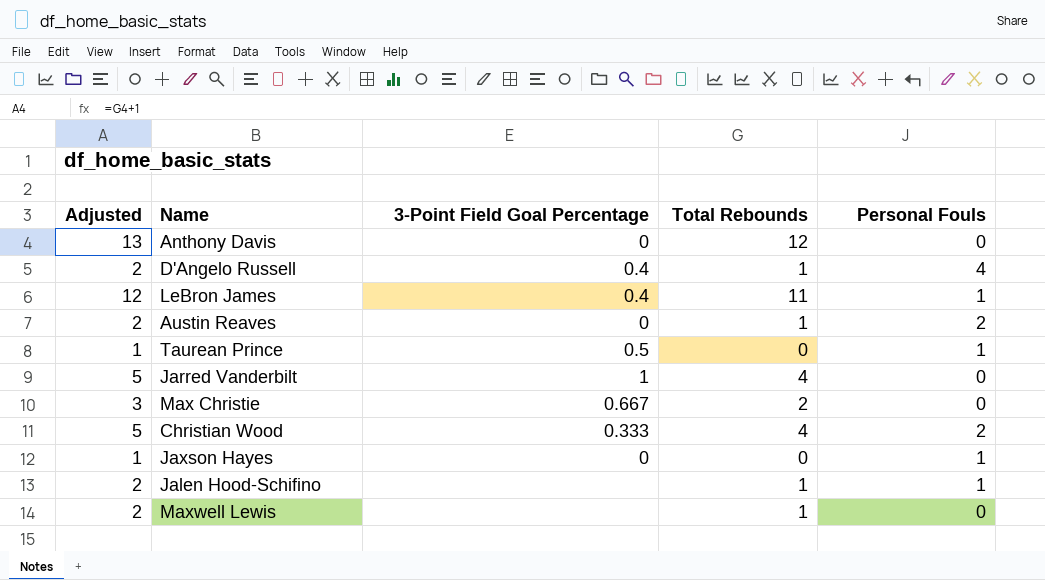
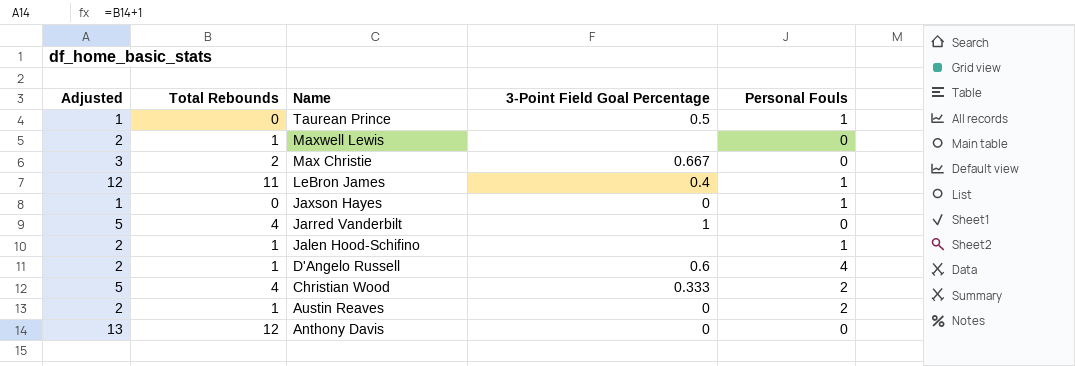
row order: none -> Name descending
column Total Rebounds | position: 4 -> 2
D'Angelo Russell | 3-Point Field Goal Percentage: 0.4 -> 0.6

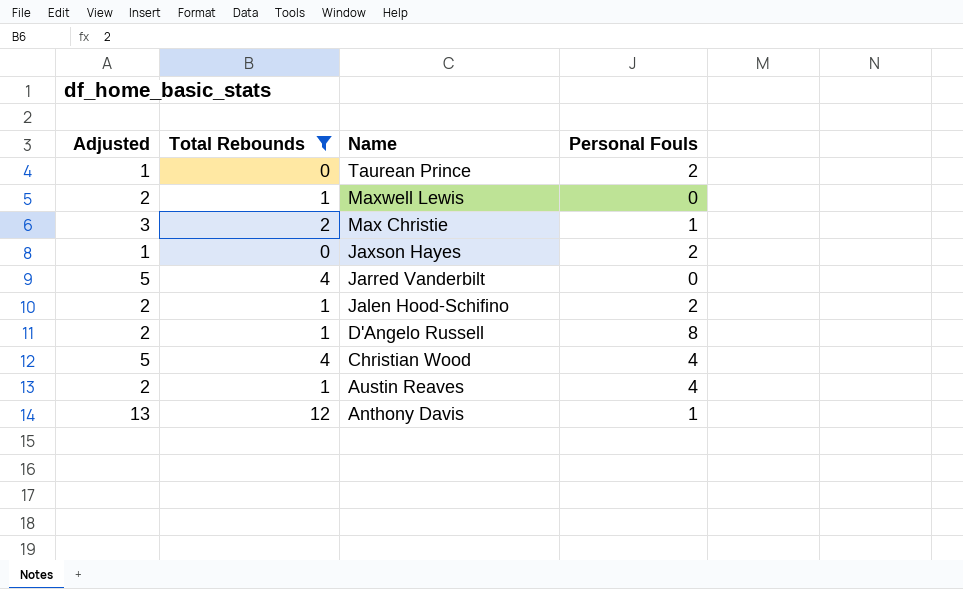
filter: none -> Total Rebounds != 11
column 3-Point Field Goal Percentage | position: 4 -> none
Taurean Prince | Personal Fouls: 1 -> 2
Max Christie | Personal Fouls: 0 -> 1
Jaxson Hayes | Personal Fouls: 1 -> 2
Jalen Hood-Schifino | Personal Fouls: 1 -> 2
D'Angelo Russell | Personal Fouls: 4 -> 8
Christian Wood | Personal Fouls: 2 -> 4
Austin Reaves | Personal Fouls: 2 -> 4
Anthony Davis | Personal Fouls: 0 -> 1

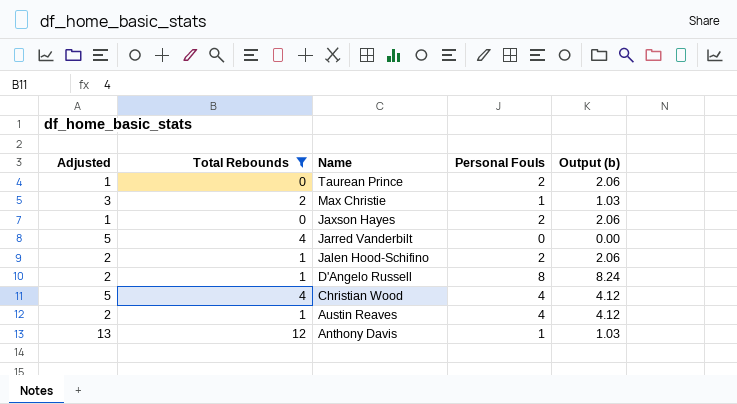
column Output (b) | formula: none -> [Personal Fouls] * 1.03
row Maxwell Lewis: 2 | 1 | 0 -> none

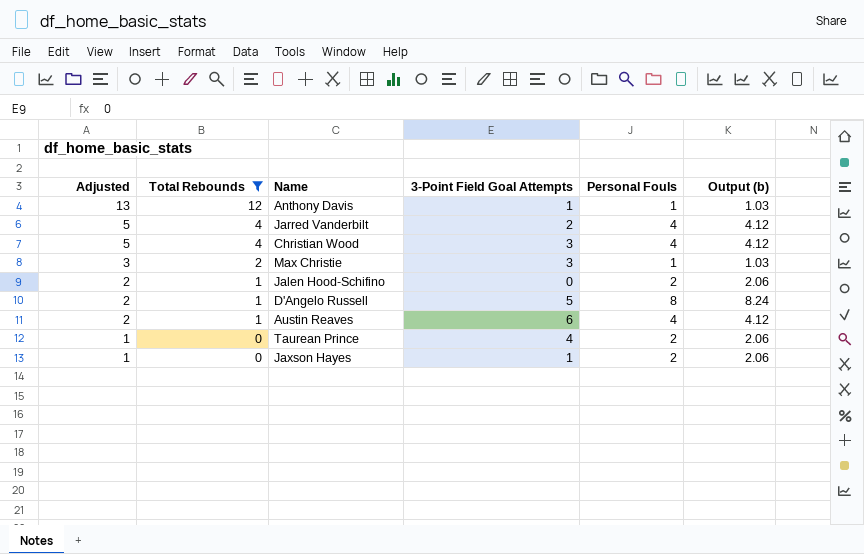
row order: Name descending -> Adjusted descending
column 3-Point Field Goal Attempts | position: none -> 4
Jarred Vanderbilt | Personal Fouls: 0 -> 4
Jarred Vanderbilt | Output (b): 0.00 -> 4.12

